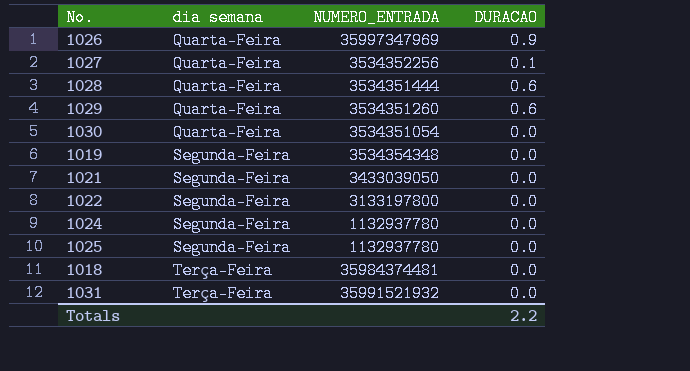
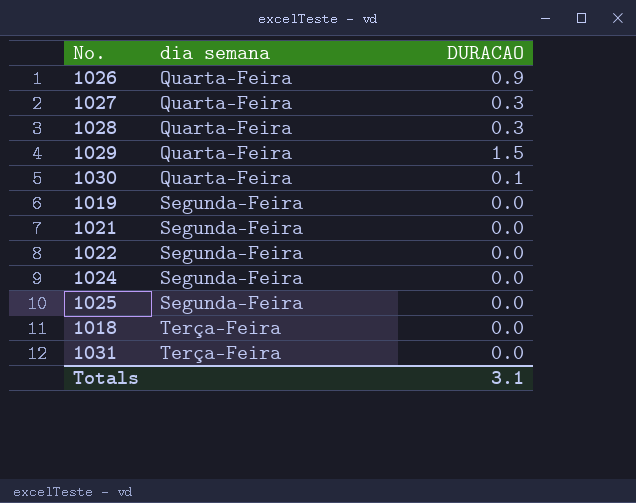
column NUMERO_ENTRADA | position: 3 -> none
1027 | DURACAO: 0.1 -> 0.3
1028 | DURACAO: 0.6 -> 0.3
1029 | DURACAO: 0.6 -> 1.5
1030 | DURACAO: 0.0 -> 0.1
Totals | DURACAO: 2.2 -> 3.1

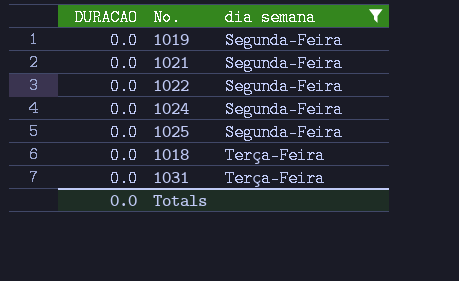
filter: none -> dia semana != Quarta-Feira
column DURACAO | position: 3 -> 1
Totals | DURACAO: 3.1 -> 0.0

